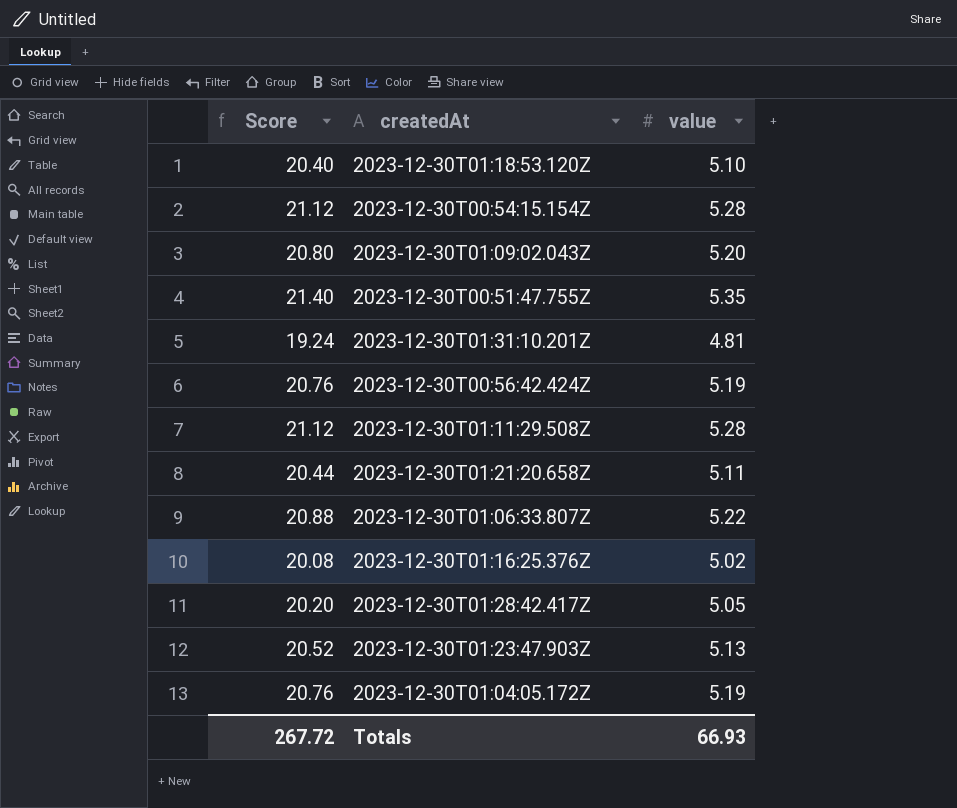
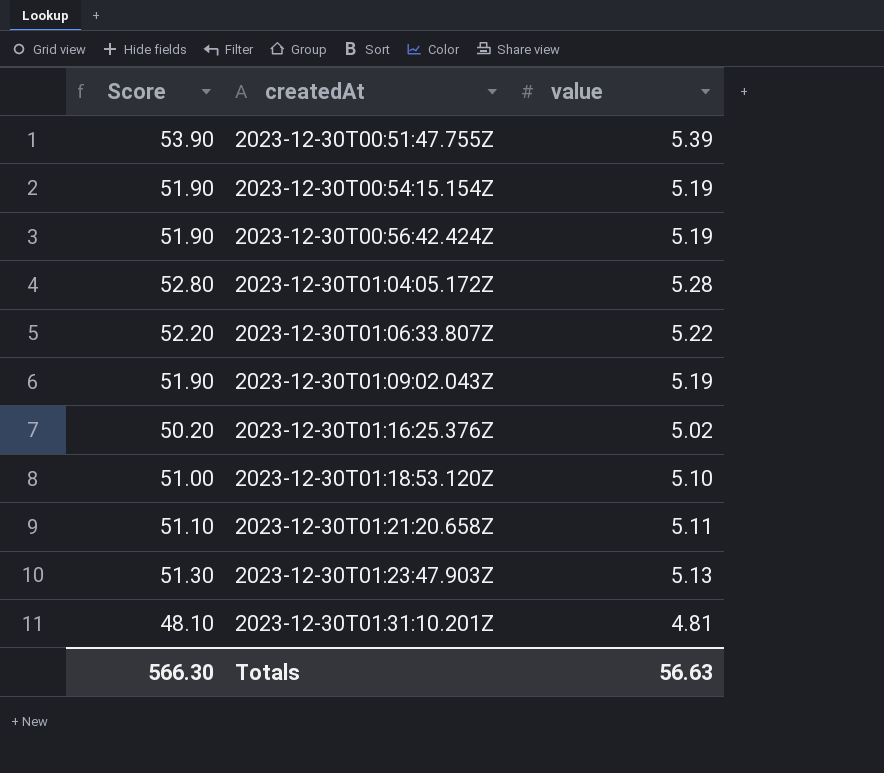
row order: none -> createdAt ascending
column Score | formula: [value] * 4 -> [value] * 10
row 2023-12-30T01:11:29.508Z: 21.12 | 5.28 -> none
row 2023-12-30T01:28:42.417Z: 20.20 | 5.05 -> none
2023-12-30T00:51:47.755Z | value: 5.35 -> 5.39
2023-12-30T00:54:15.154Z | value: 5.28 -> 5.19
2023-12-30T01:04:05.172Z | value: 5.19 -> 5.28
2023-12-30T01:09:02.043Z | value: 5.20 -> 5.19
Totals | Score: 267.72 -> 566.30
Totals | value: 66.93 -> 56.63

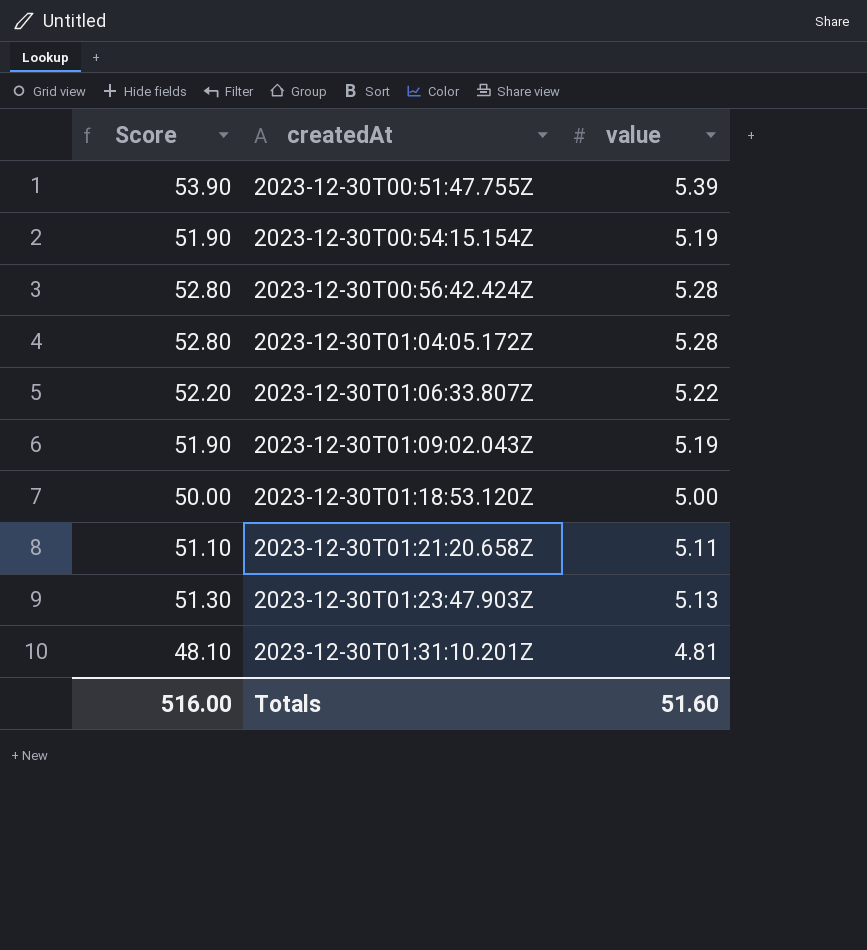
row 2023-12-30T01:16:25.376Z: 50.20 | 5.02 -> none
2023-12-30T00:56:42.424Z | Score: 51.90 -> 52.80
2023-12-30T00:56:42.424Z | value: 5.19 -> 5.28
2023-12-30T01:18:53.120Z | Score: 51.00 -> 50.00
2023-12-30T01:18:53.120Z | value: 5.10 -> 5.00
Totals | Score: 566.30 -> 516.00
Totals | value: 56.63 -> 51.60

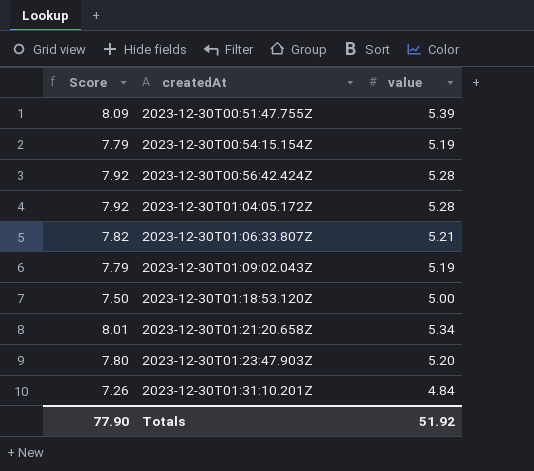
column Score | formula: [value] * 10 -> [value] * 1.5
2023-12-30T01:06:33.807Z | value: 5.22 -> 5.21
2023-12-30T01:21:20.658Z | value: 5.11 -> 5.34
2023-12-30T01:23:47.903Z | value: 5.13 -> 5.20
2023-12-30T01:31:10.201Z | value: 4.81 -> 4.84
Totals | Score: 516.00 -> 77.90
Totals | value: 51.60 -> 51.92

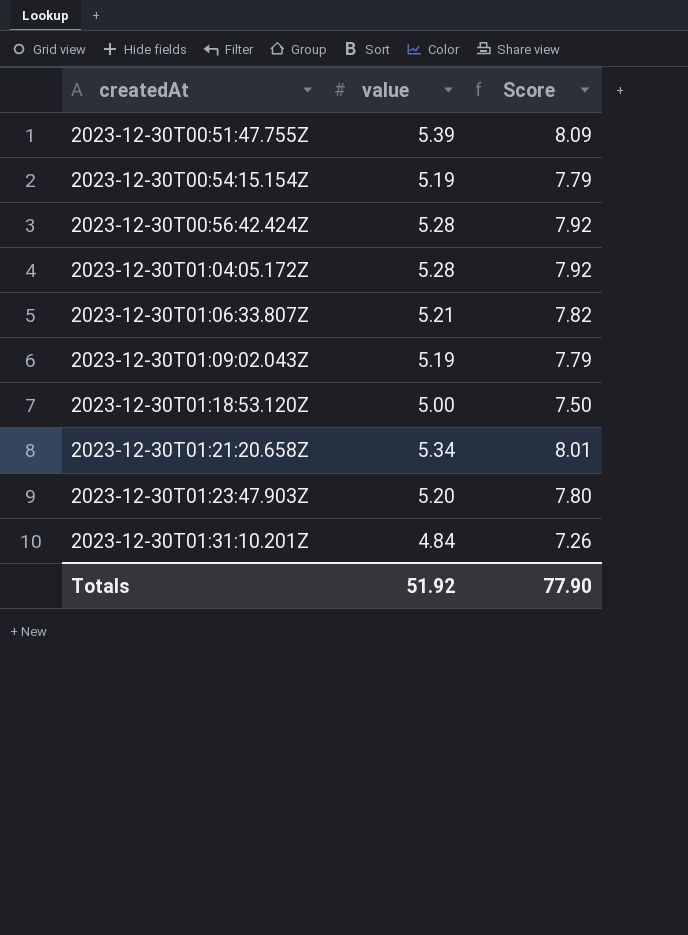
column Score | position: 1 -> 3

